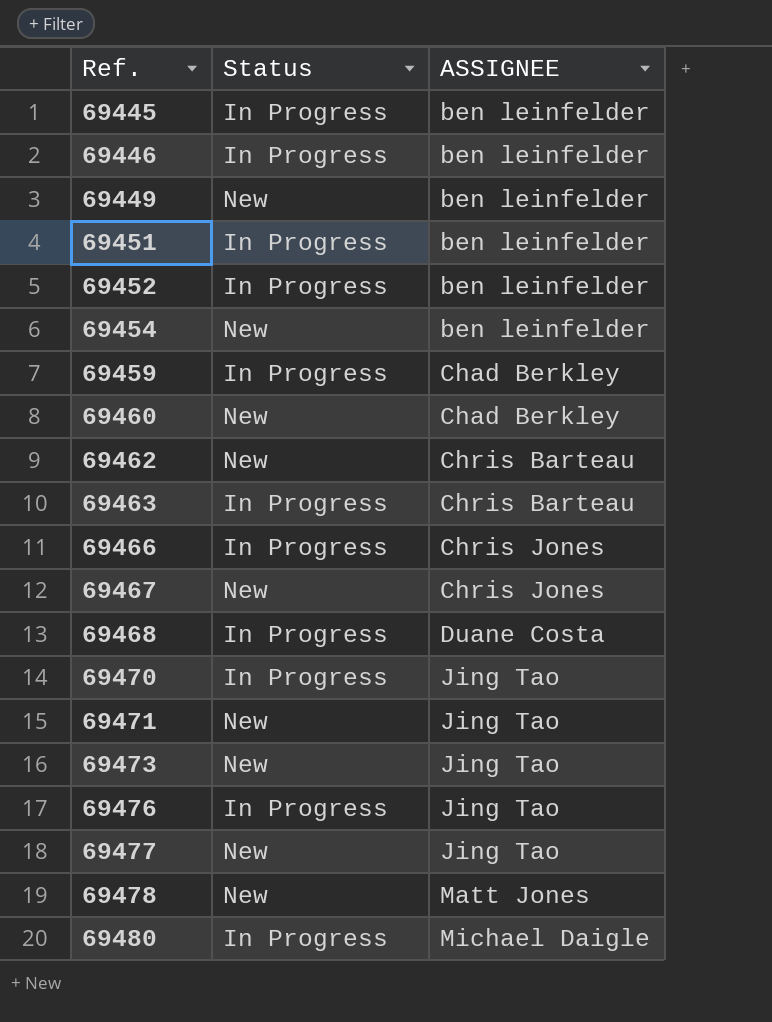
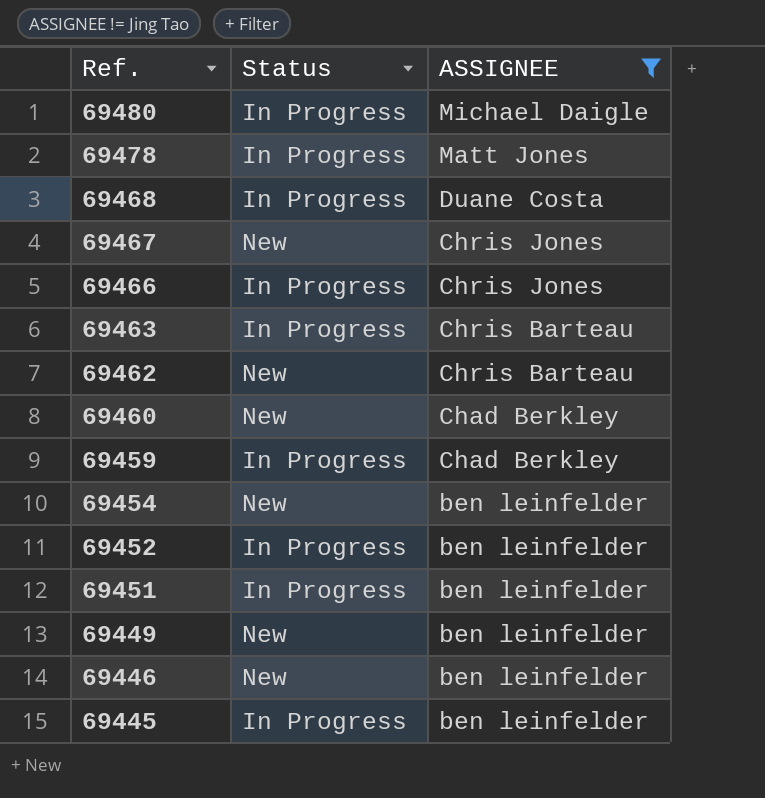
filter: none -> ASSIGNEE != Jing Tao
row order: Ref. ascending -> Ref. descending
69478 | Status: New -> In Progress
69446 | Status: In Progress -> New

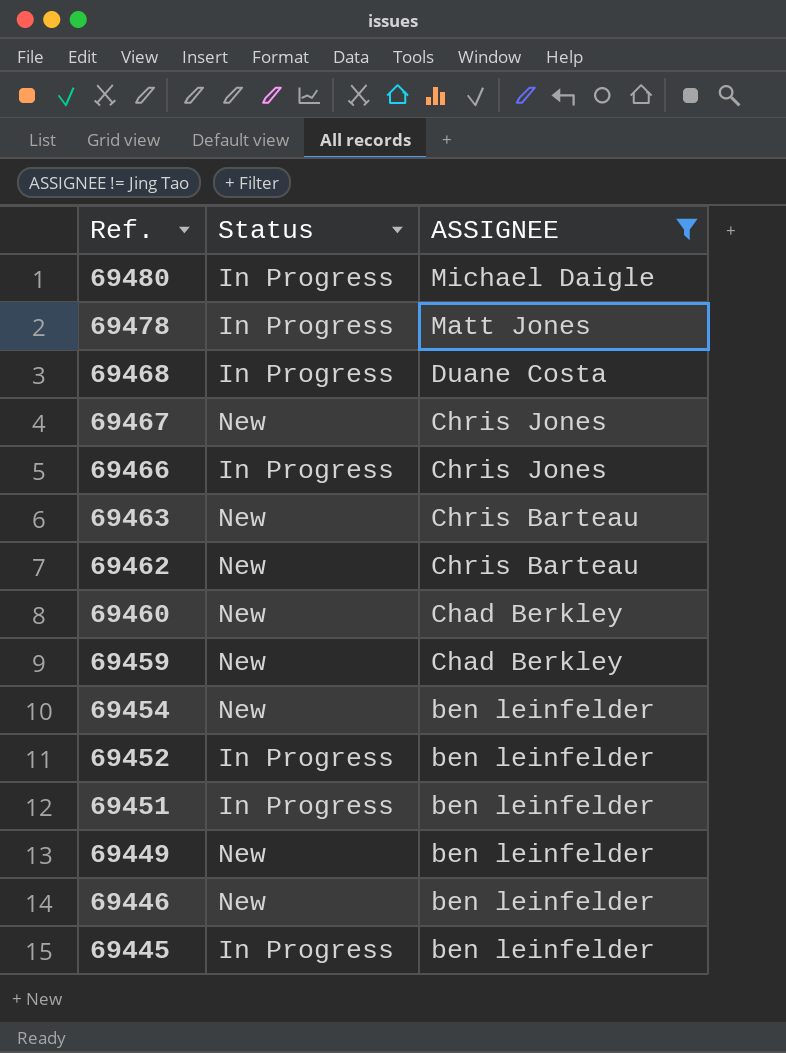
69463 | Status: In Progress -> New
69459 | Status: In Progress -> New

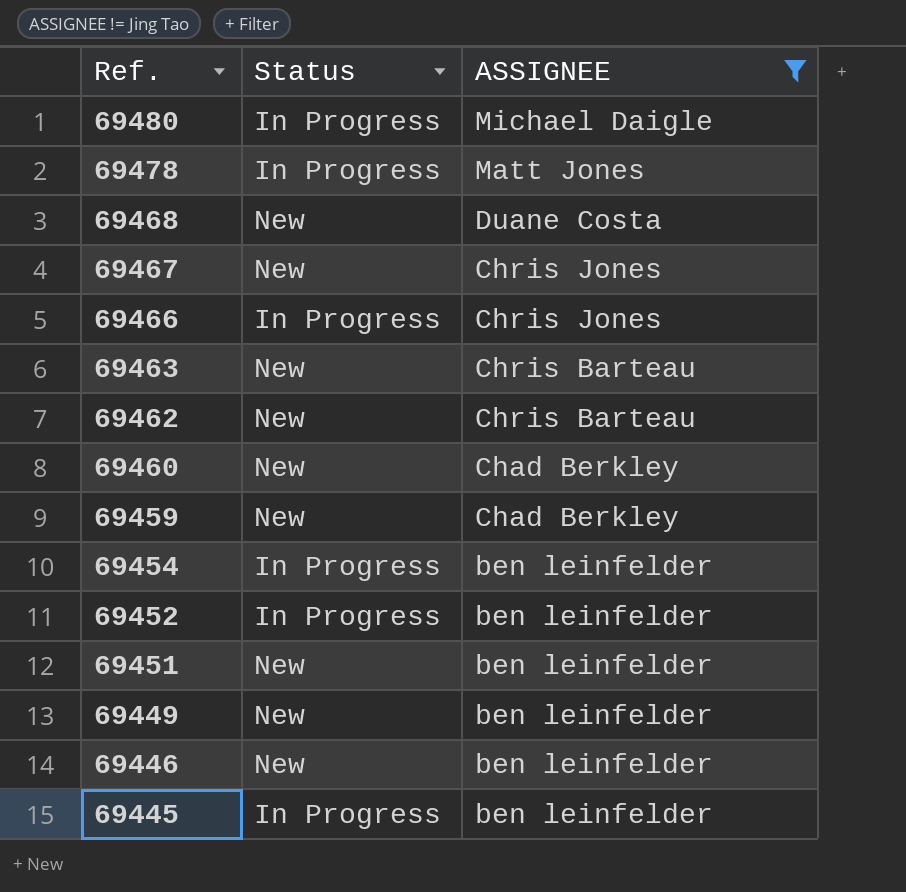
69468 | Status: In Progress -> New
69454 | Status: New -> In Progress
69451 | Status: In Progress -> New

